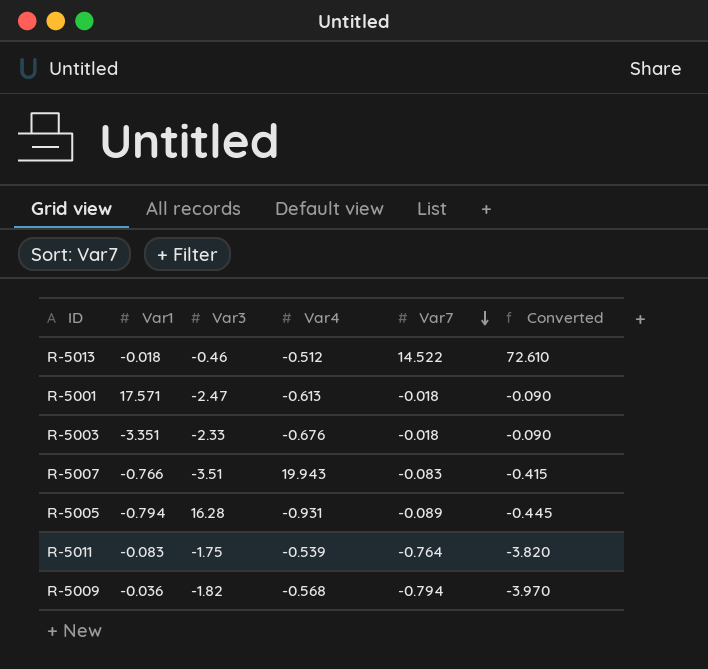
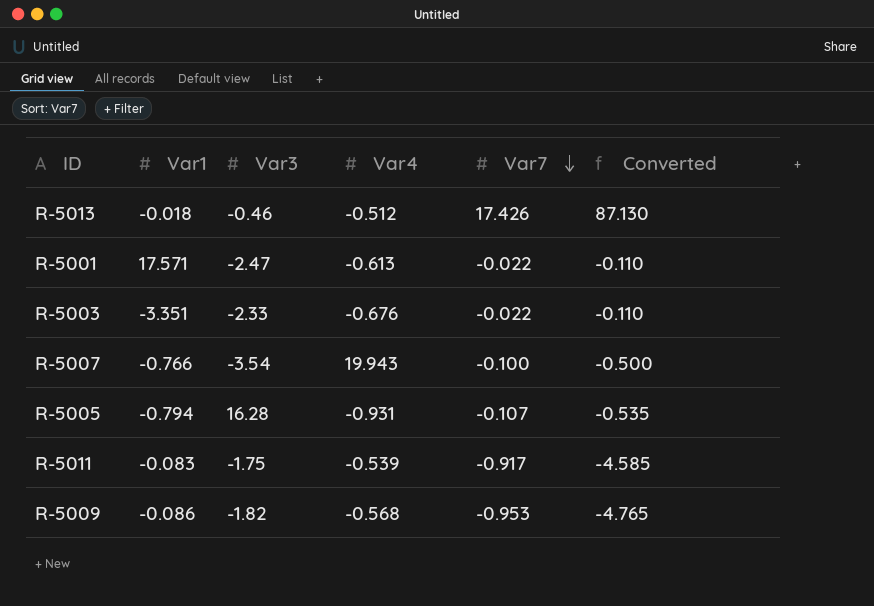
R-5013 | Var7: 14.522 -> 17.426
R-5013 | Converted: 72.610 -> 87.130
R-5001 | Var7: -0.018 -> -0.022
R-5001 | Converted: -0.090 -> -0.110
R-5003 | Var7: -0.018 -> -0.022
R-5003 | Converted: -0.090 -> -0.110
R-5007 | Var3: -3.51 -> -3.54
R-5007 | Var7: -0.083 -> -0.100
R-5007 | Converted: -0.415 -> -0.500
R-5005 | Var7: -0.089 -> -0.107
R-5005 | Converted: -0.445 -> -0.535
R-5011 | Var7: -0.764 -> -0.917
R-5011 | Converted: -3.820 -> -4.585
R-5009 | Var1: -0.036 -> -0.086
R-5009 | Var7: -0.794 -> -0.953
R-5009 | Converted: -3.970 -> -4.765

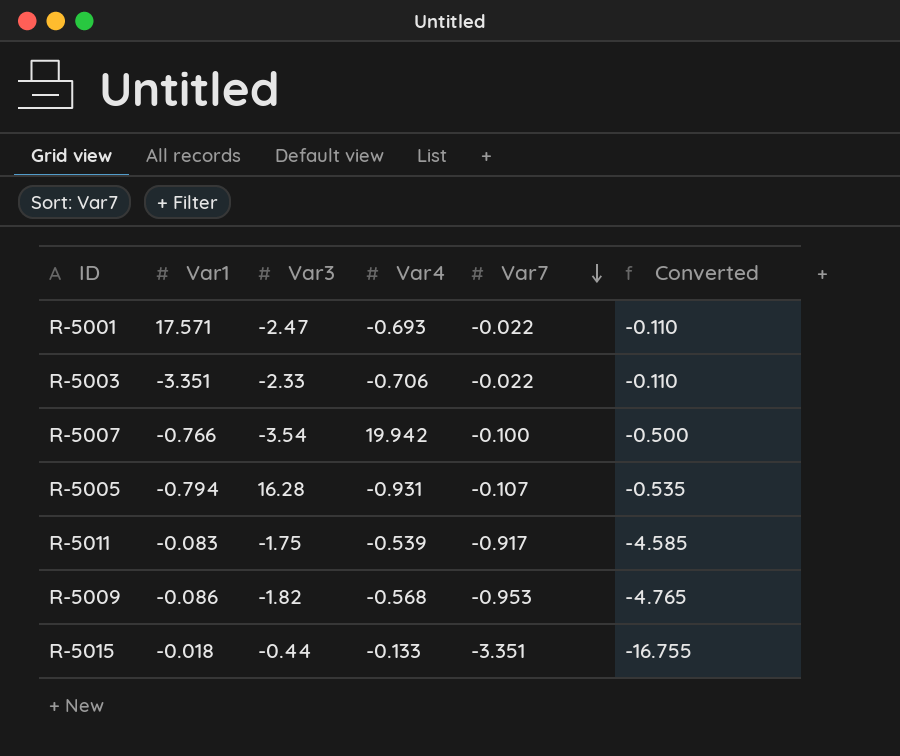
row R-5013: -0.018 | -0.46 | -0.512 | 17.426 | 87.130 -> none
R-5001 | Var4: -0.613 -> -0.693
R-5003 | Var4: -0.676 -> -0.706
R-5007 | Var4: 19.943 -> 19.942
row R-5015: none -> -0.018 | -0.44 | -0.133 | -3.351 | -16.755

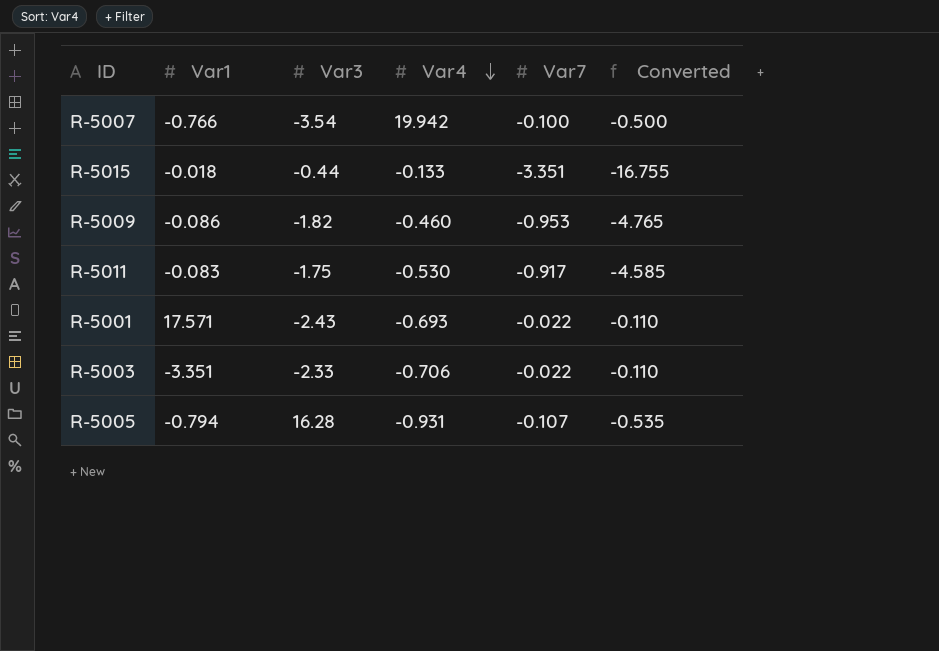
row order: Var7 descending -> Var4 descending
R-5009 | Var4: -0.568 -> -0.460
R-5011 | Var4: -0.539 -> -0.530
R-5001 | Var3: -2.47 -> -2.43

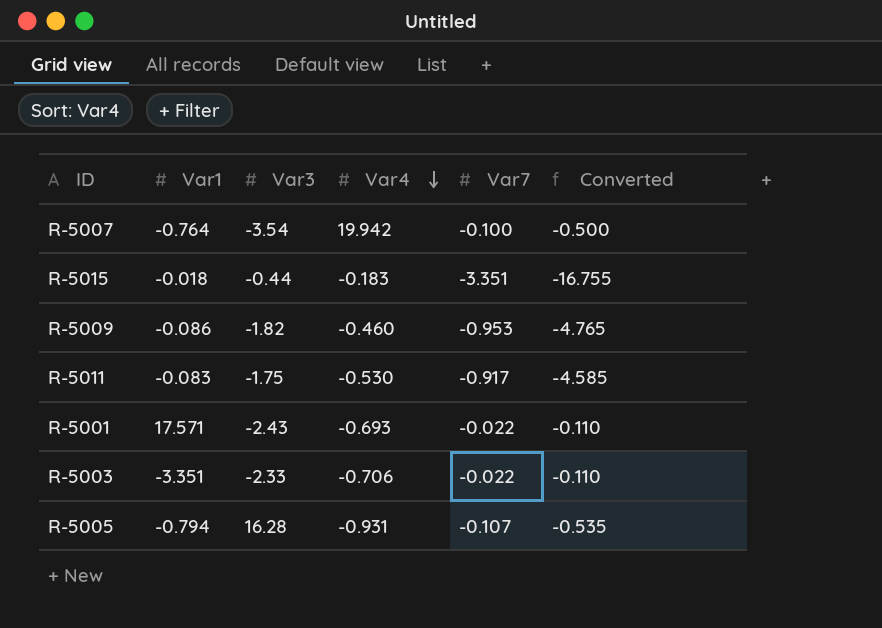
R-5007 | Var1: -0.766 -> -0.764
R-5015 | Var4: -0.133 -> -0.183

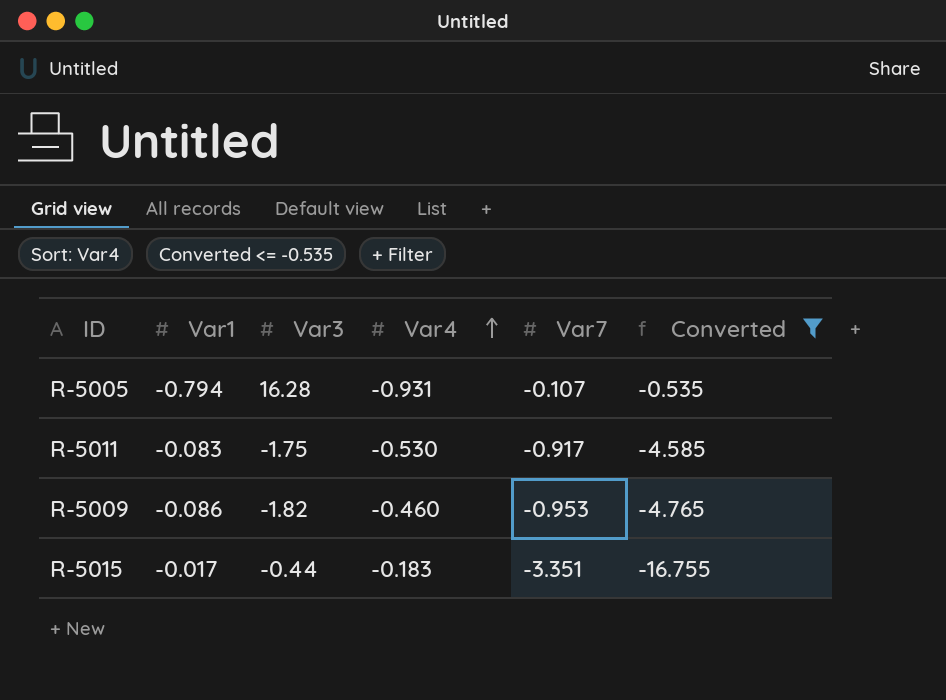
filter: none -> Converted <= -0.535
row order: Var4 descending -> Var4 ascending
R-5015 | Var1: -0.018 -> -0.017

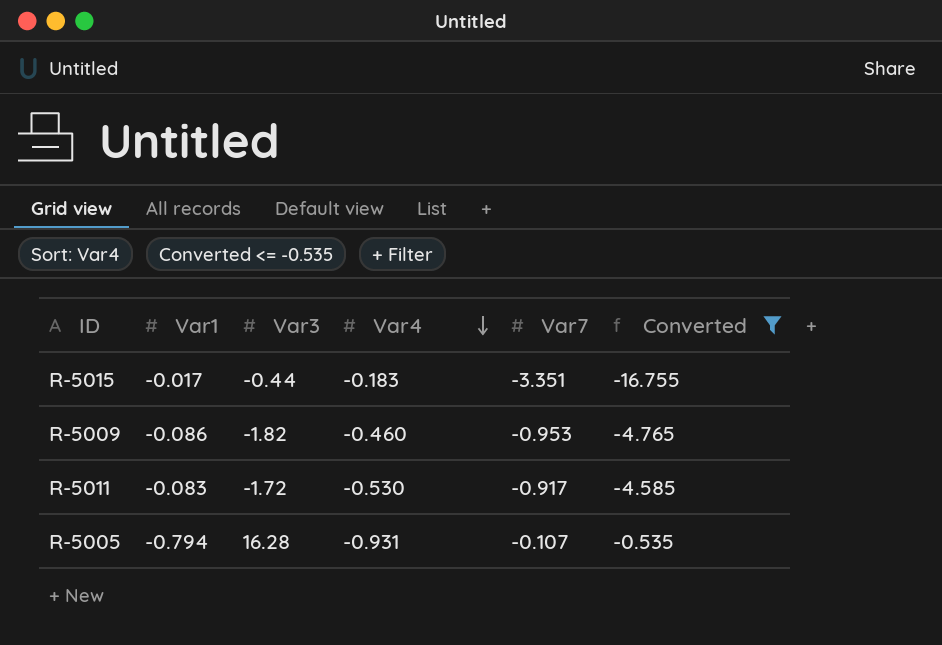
row order: Var4 ascending -> Var4 descending
R-5011 | Var3: -1.75 -> -1.72

